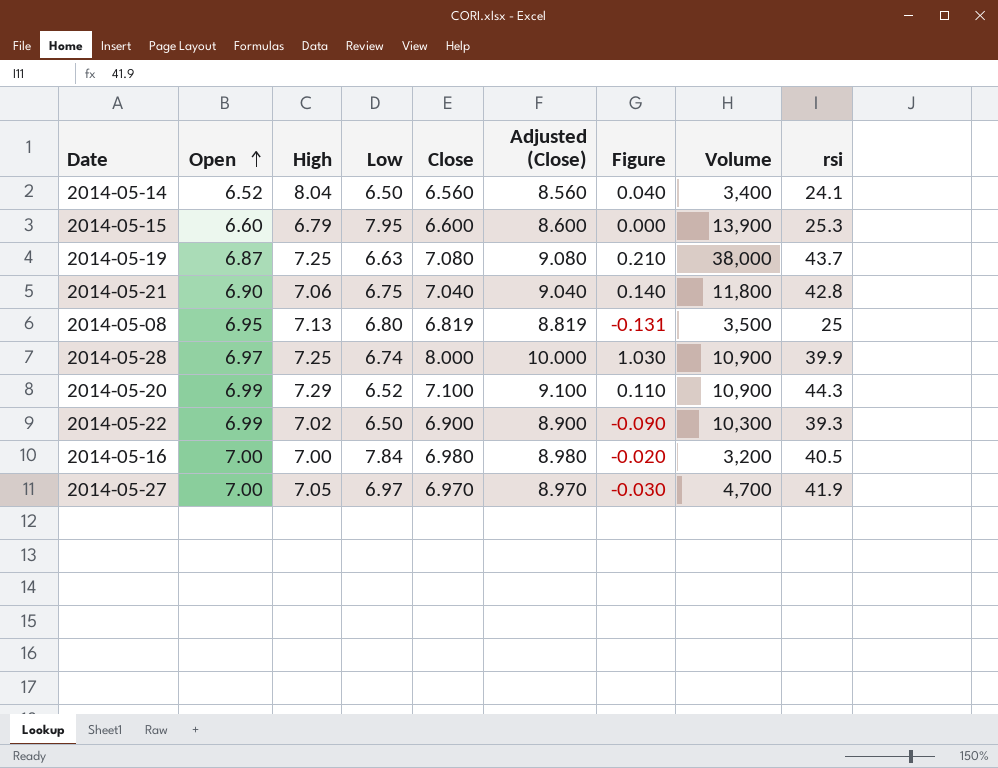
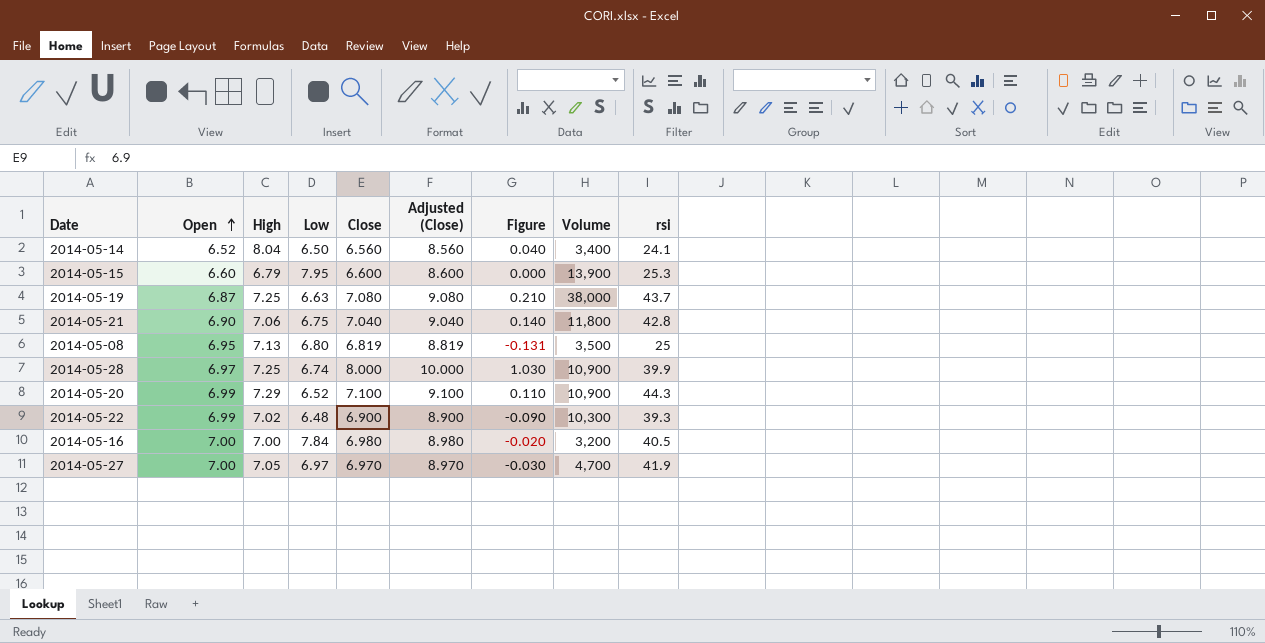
2014-05-22 | Low: 6.50 -> 6.48

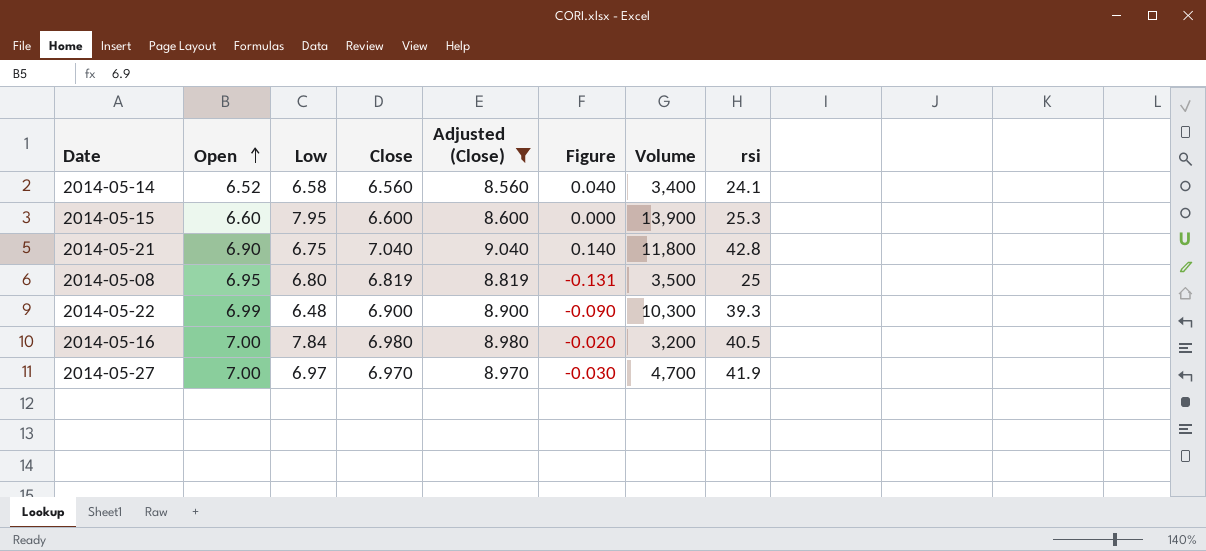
filter: none -> Adjusted (Close) <= 9.040
column High | position: 3 -> none
2014-05-14 | Low: 6.50 -> 6.58

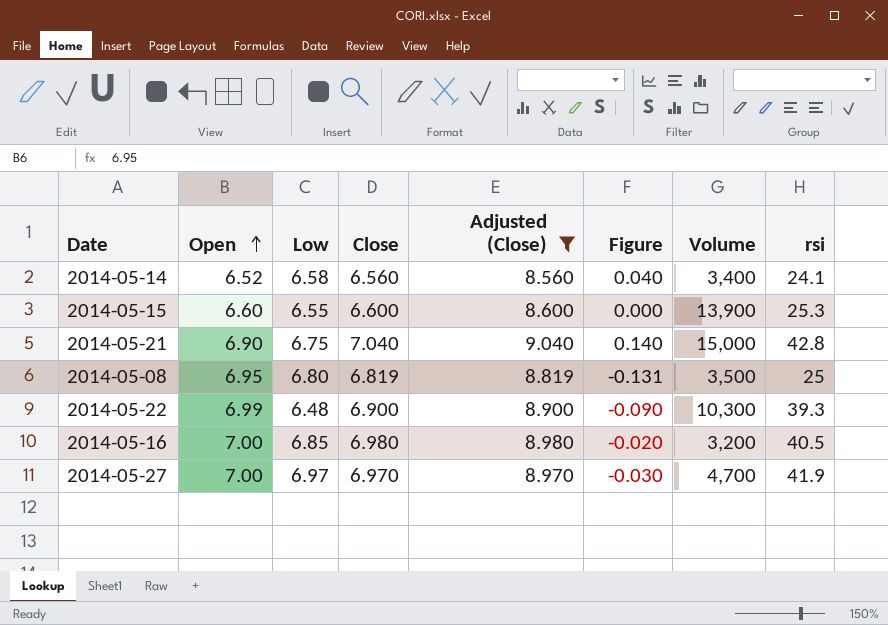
2014-05-15 | Low: 7.95 -> 6.55
2014-05-21 | Volume: 11,800 -> 15,000
2014-05-16 | Low: 7.84 -> 6.85

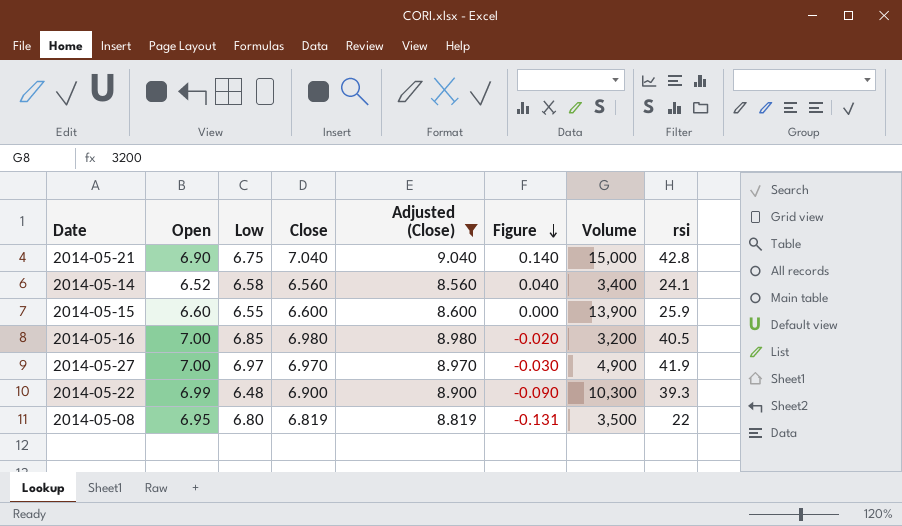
row order: Open ascending -> Figure descending
2014-05-15 | rsi: 25.3 -> 25.9
2014-05-27 | Volume: 4,700 -> 4,900
2014-05-08 | rsi: 25 -> 22

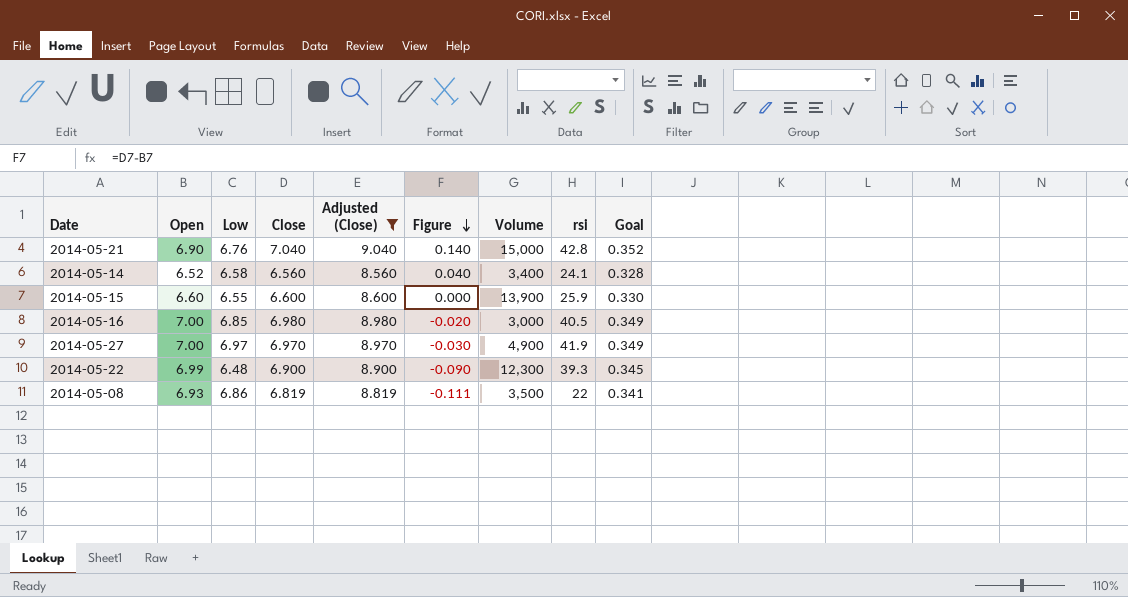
column Goal | formula: none -> [Close] * 0.05
2014-05-21 | Low: 6.75 -> 6.76
2014-05-16 | Volume: 3,200 -> 3,000
2014-05-22 | Volume: 10,300 -> 12,300
2014-05-08 | Open: 6.95 -> 6.93
2014-05-08 | Low: 6.80 -> 6.86
2014-05-08 | Figure: -0.131 -> -0.111

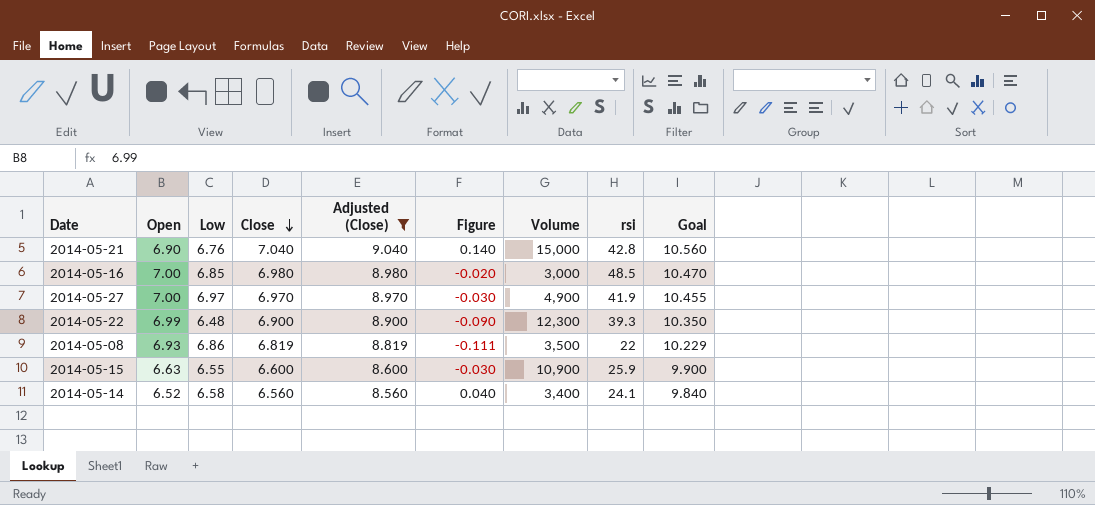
row order: Figure descending -> Close descending
column Goal | formula: [Close] * 0.05 -> [Close] * 1.5
2014-05-16 | rsi: 40.5 -> 48.5
2014-05-15 | Open: 6.60 -> 6.63
2014-05-15 | Figure: 0.000 -> -0.030
2014-05-15 | Volume: 13,900 -> 10,900

